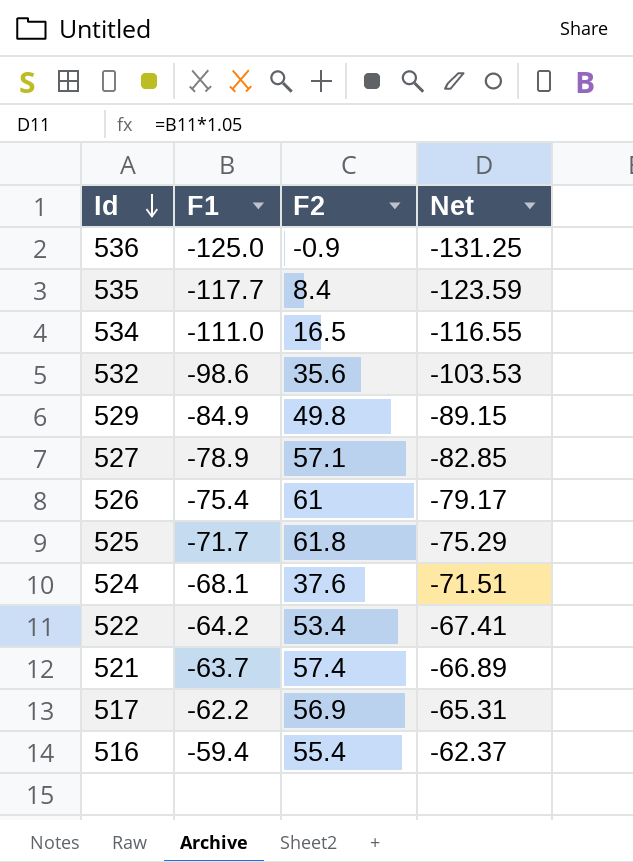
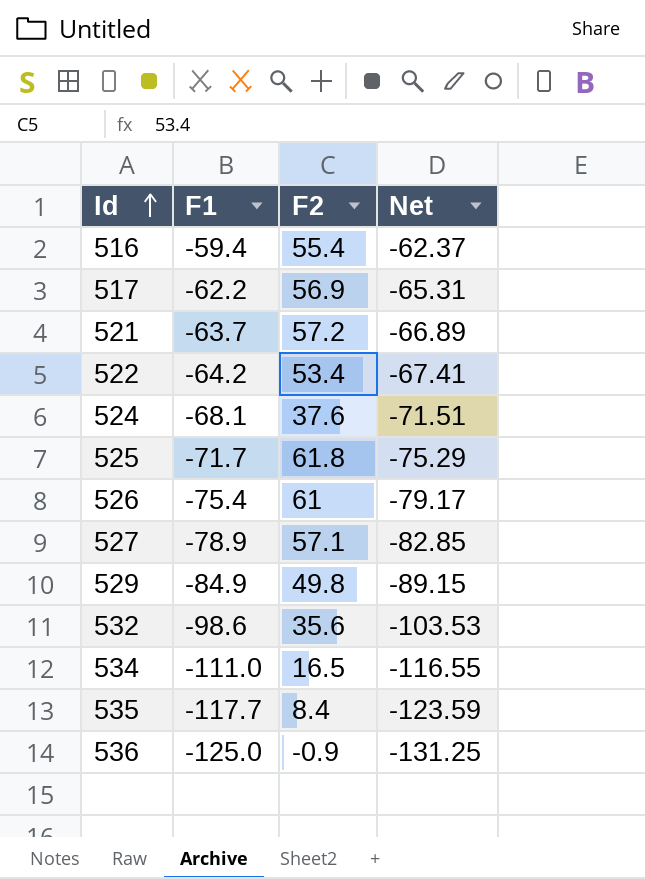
row order: Id descending -> Id ascending
521 | F2: 57.4 -> 57.2

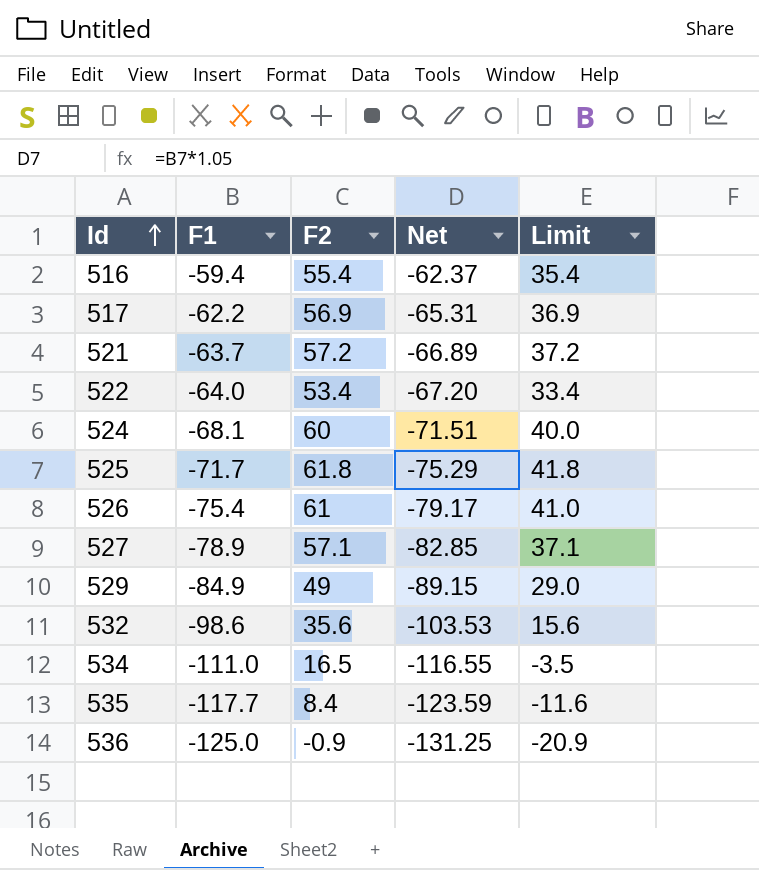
column Limit | formula: none -> [F2] - 20
522 | F1: -64.2 -> -64.0
522 | Net: -67.41 -> -67.20
524 | F2: 37.6 -> 60
529 | F2: 49.8 -> 49

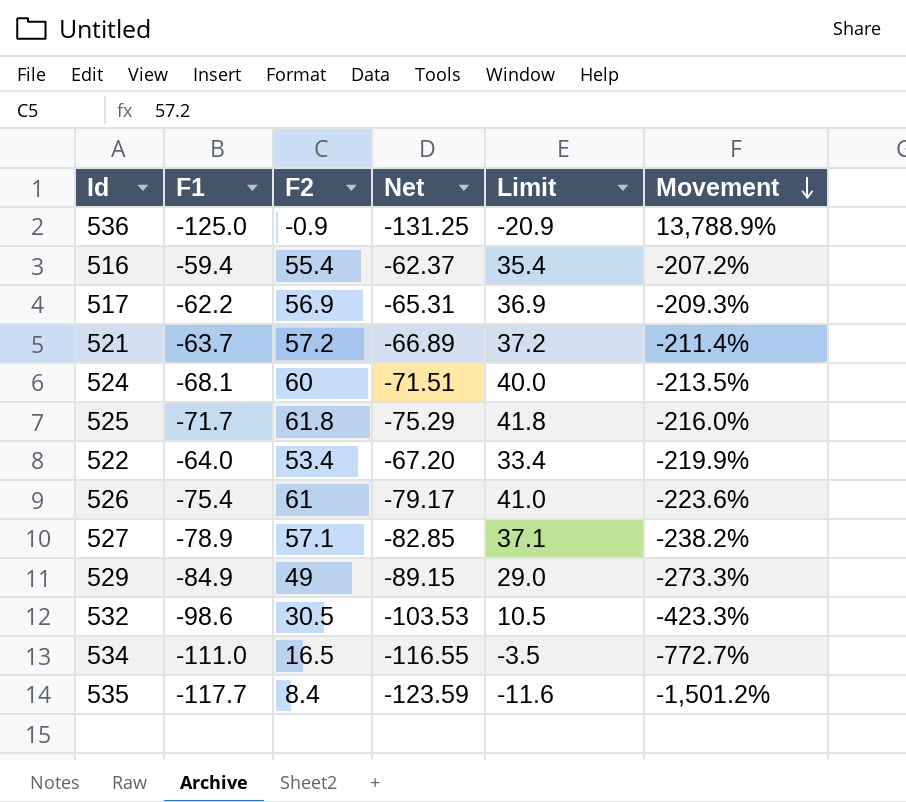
row order: Id ascending -> Movement descending
column Movement | formula: none -> ([F1] - [F2]) / [F2]
532 | F2: 35.6 -> 30.5
532 | Limit: 15.6 -> 10.5

